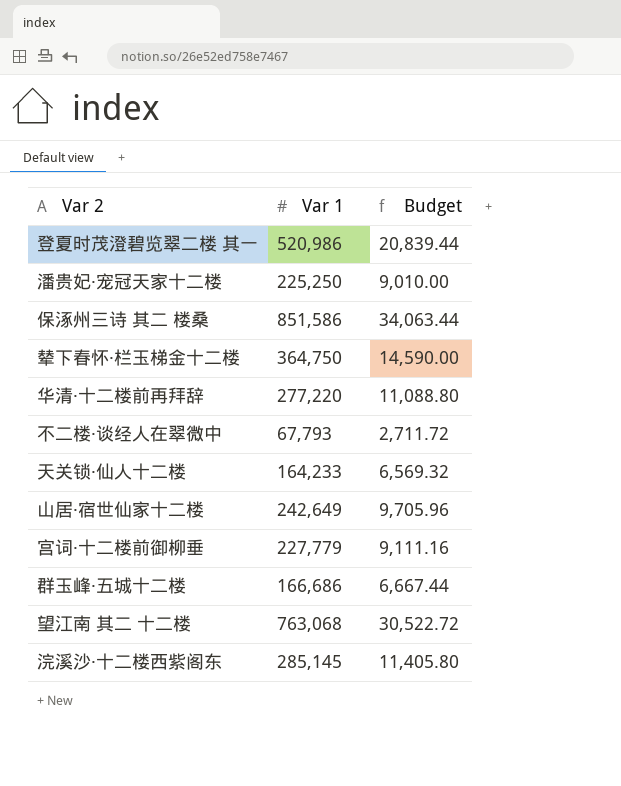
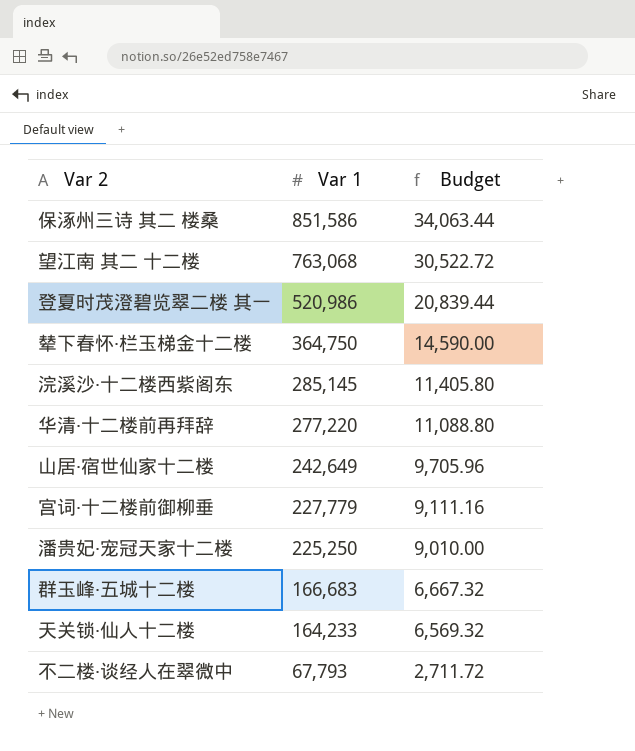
row order: none -> Var 1 descending
群玉峰·五城十二楼 | Var 1: 166,686 -> 166,683
群玉峰·五城十二楼 | Budget: 6,667.44 -> 6,667.32

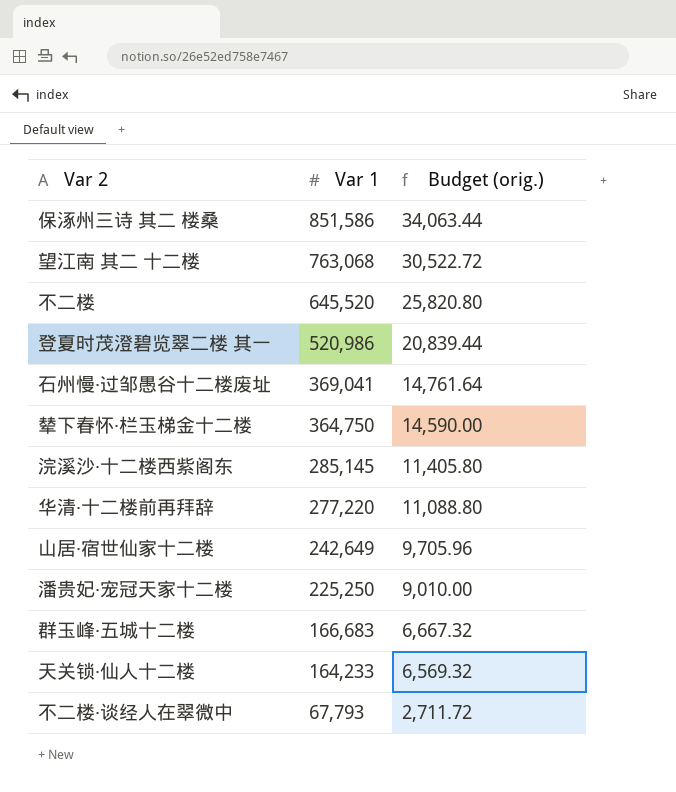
column name: Budget -> Budget (orig.)
row 宫词·十二楼前御柳垂: 227,779 | 9,111.16 -> none
row 不二楼: none -> 645,520 | 25,820.80
row 石州慢·过邹愚谷十二楼废址: none -> 369,041 | 14,761.64

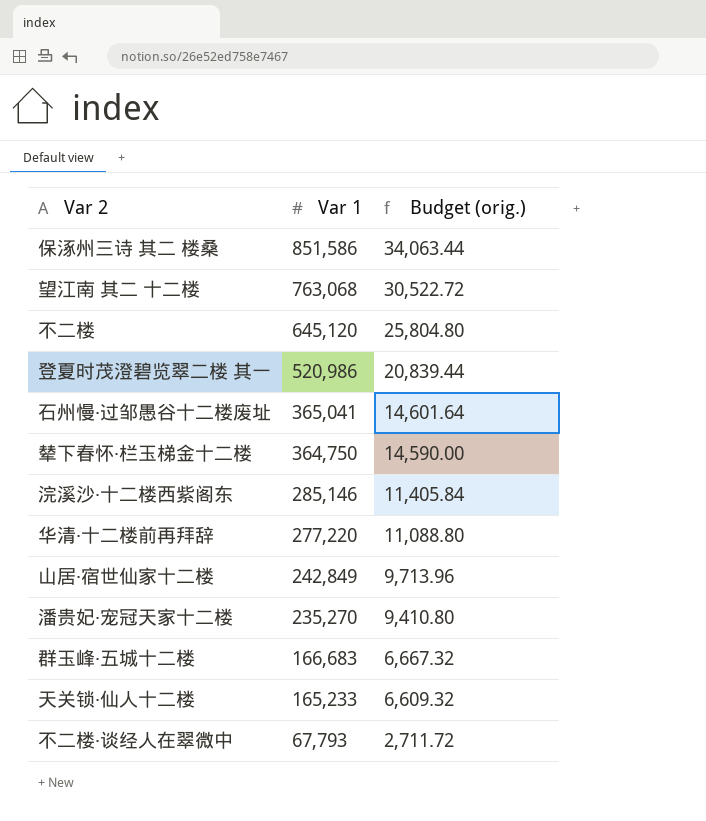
不二楼 | Var 1: 645,520 -> 645,120
不二楼 | Budget (orig.): 25,820.80 -> 25,804.80
石州慢·过邹愚谷十二楼废址 | Var 1: 369,041 -> 365,041
石州慢·过邹愚谷十二楼废址 | Budget (orig.): 14,761.64 -> 14,601.64
浣溪沙·十二楼西紫阁东 | Var 1: 285,145 -> 285,146
浣溪沙·十二楼西紫阁东 | Budget (orig.): 11,405.80 -> 11,405.84
山居·宿世仙家十二楼 | Var 1: 242,649 -> 242,849
山居·宿世仙家十二楼 | Budget (orig.): 9,705.96 -> 9,713.96
潘贵妃·宠冠天家十二楼 | Var 1: 225,250 -> 235,270
潘贵妃·宠冠天家十二楼 | Budget (orig.): 9,010.00 -> 9,410.80
天关锁·仙人十二楼 | Var 1: 164,233 -> 165,233
天关锁·仙人十二楼 | Budget (orig.): 6,569.32 -> 6,609.32

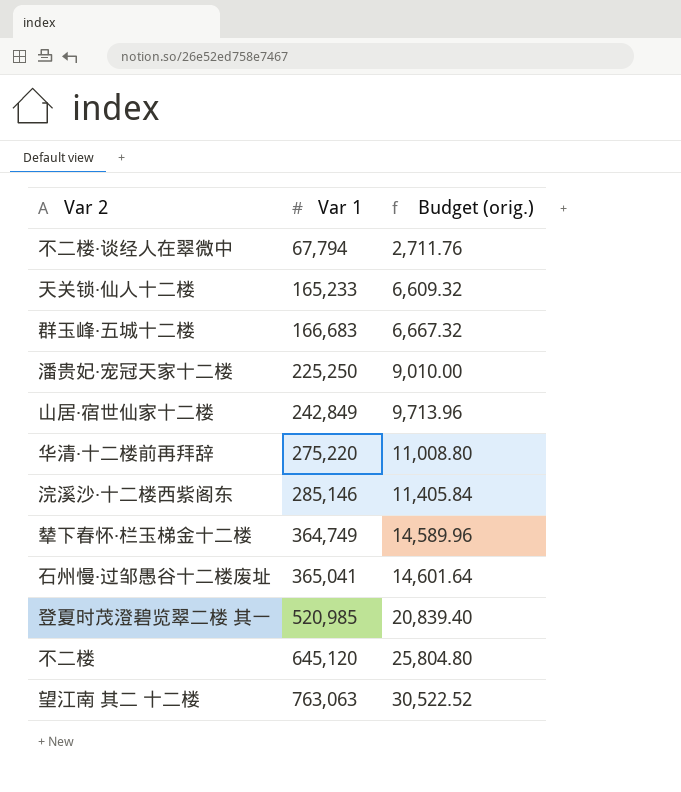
row order: Var 1 descending -> Var 1 ascending
row 保涿州三诗 其二 楼桑: 851,586 | 34,063.44 -> none
不二楼·谈经人在翠微中 | Var 1: 67,793 -> 67,794
不二楼·谈经人在翠微中 | Budget (orig.): 2,711.72 -> 2,711.76
潘贵妃·宠冠天家十二楼 | Var 1: 235,270 -> 225,250
潘贵妃·宠冠天家十二楼 | Budget (orig.): 9,410.80 -> 9,010.00
华清·十二楼前再拜辞 | Var 1: 277,220 -> 275,220
华清·十二楼前再拜辞 | Budget (orig.): 11,088.80 -> 11,008.80
辇下春怀·栏玉梯金十二楼 | Var 1: 364,750 -> 364,749
辇下春怀·栏玉梯金十二楼 | Budget (orig.): 14,590.00 -> 14,589.96
登夏时茂澄碧览翠二楼 其一 | Var 1: 520,986 -> 520,985
登夏时茂澄碧览翠二楼 其一 | Budget (orig.): 20,839.44 -> 20,839.40
望江南 其二 十二楼 | Var 1: 763,068 -> 763,063
望江南 其二 十二楼 | Budget (orig.): 30,522.72 -> 30,522.52

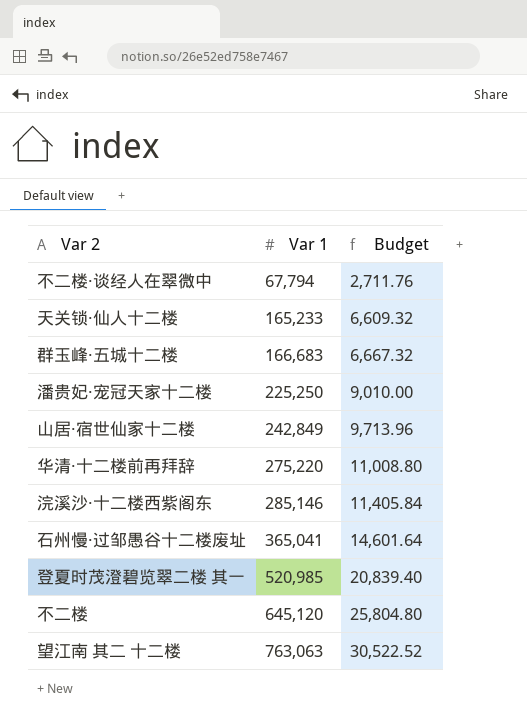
column name: Budget (orig.) -> Budget
row 辇下春怀·栏玉梯金十二楼: 364,749 | 14,589.96 -> none

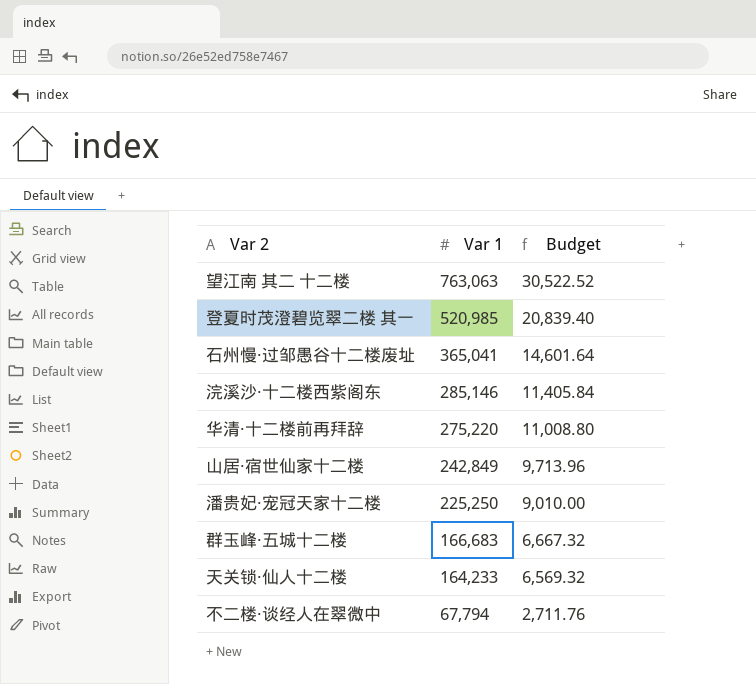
row order: Var 1 ascending -> Var 1 descending
row 不二楼: 645,120 | 25,804.80 -> none
天关锁·仙人十二楼 | Var 1: 165,233 -> 164,233
天关锁·仙人十二楼 | Budget: 6,609.32 -> 6,569.32

